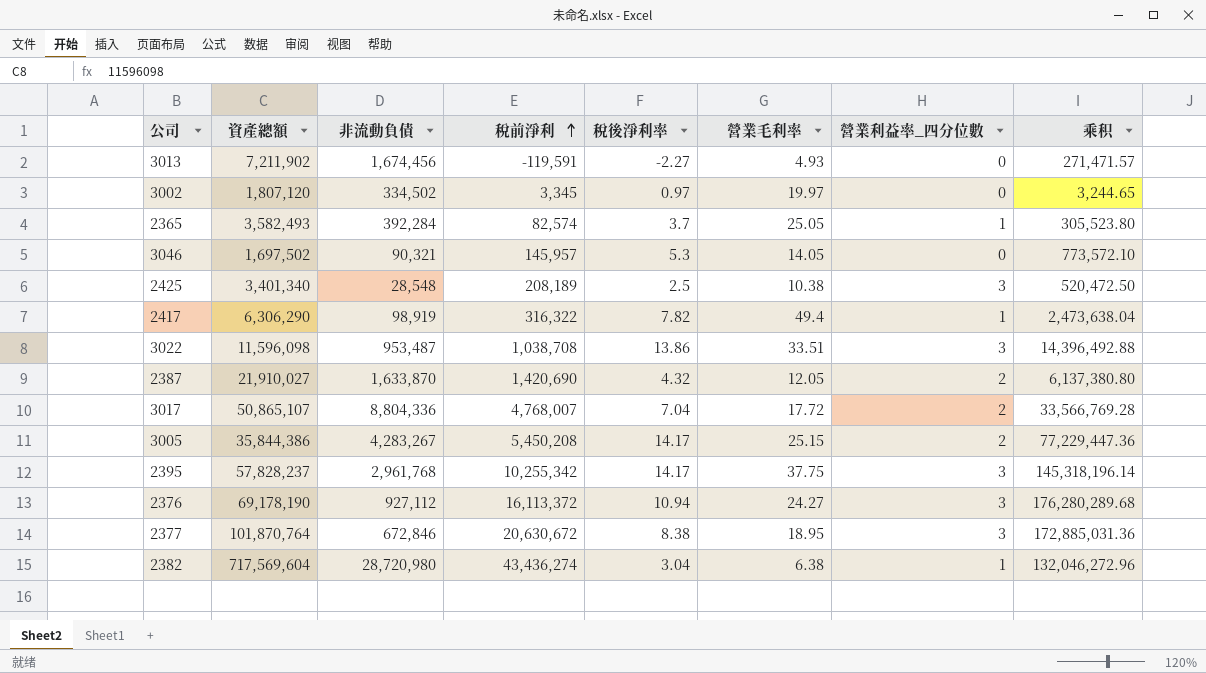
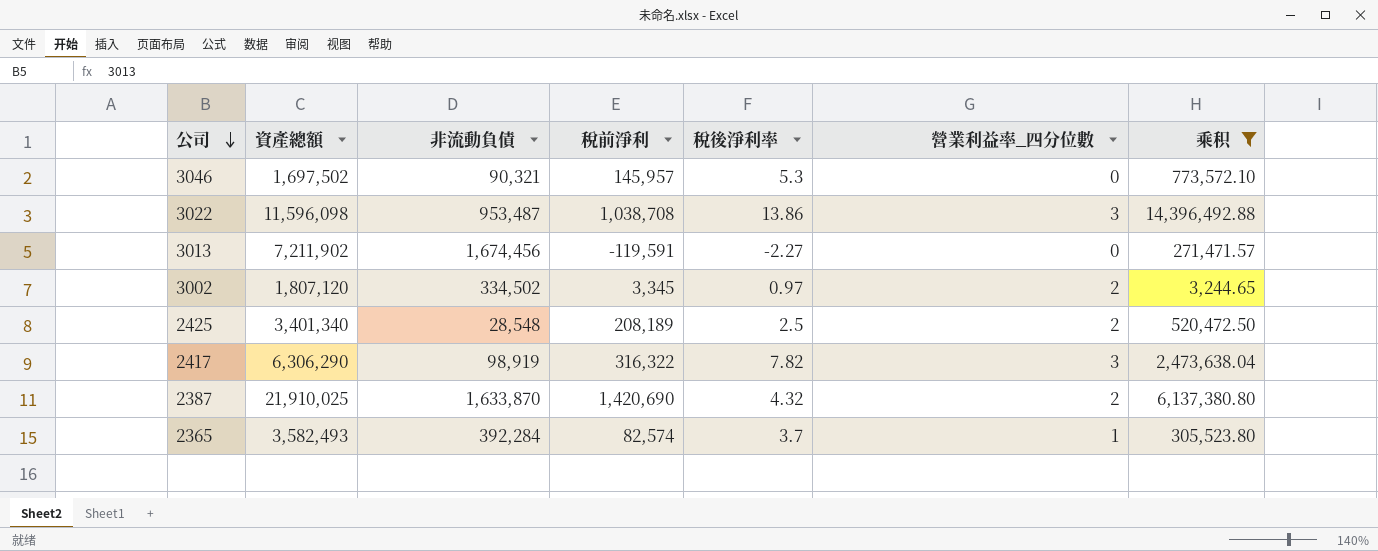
filter: none -> 乘积 <= 14,396,492.88
row order: 稅前淨利 ascending -> 公司 descending
column 營業毛利率 | position: 6 -> none
3002 | 營業利益率_四分位數: 0 -> 2
2425 | 營業利益率_四分位數: 3 -> 2
2417 | 營業利益率_四分位數: 1 -> 3
2387 | 資產總額: 21,910,027 -> 21,910,025

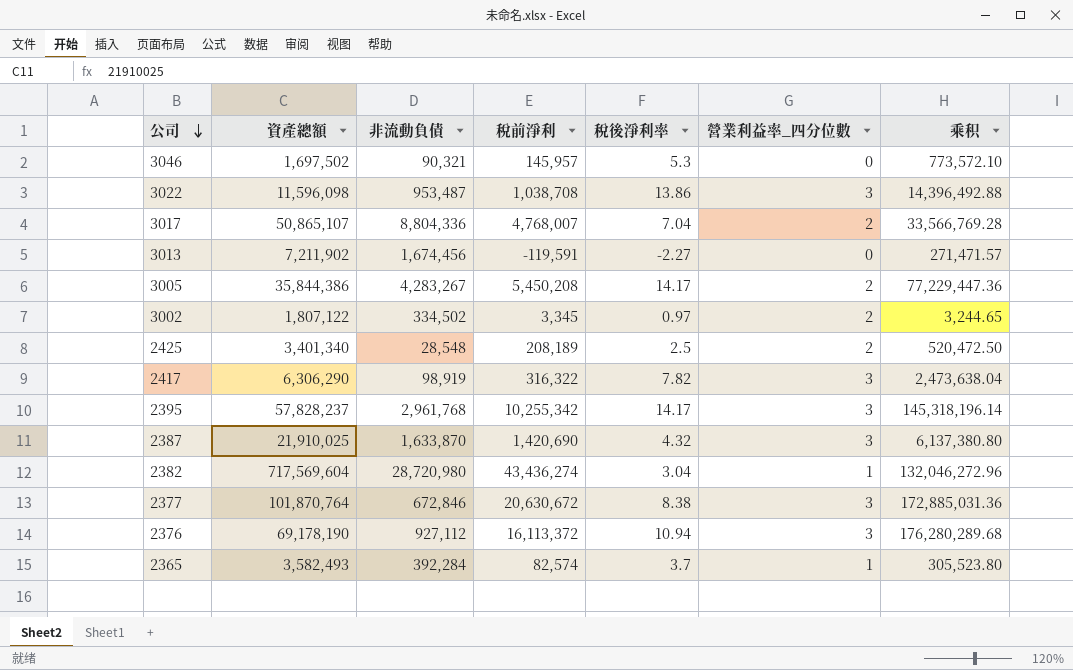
filter: 乘积 <= 14,396,492.88 -> none
3002 | 資產總額: 1,807,120 -> 1,807,122
2387 | 營業利益率_四分位數: 2 -> 3

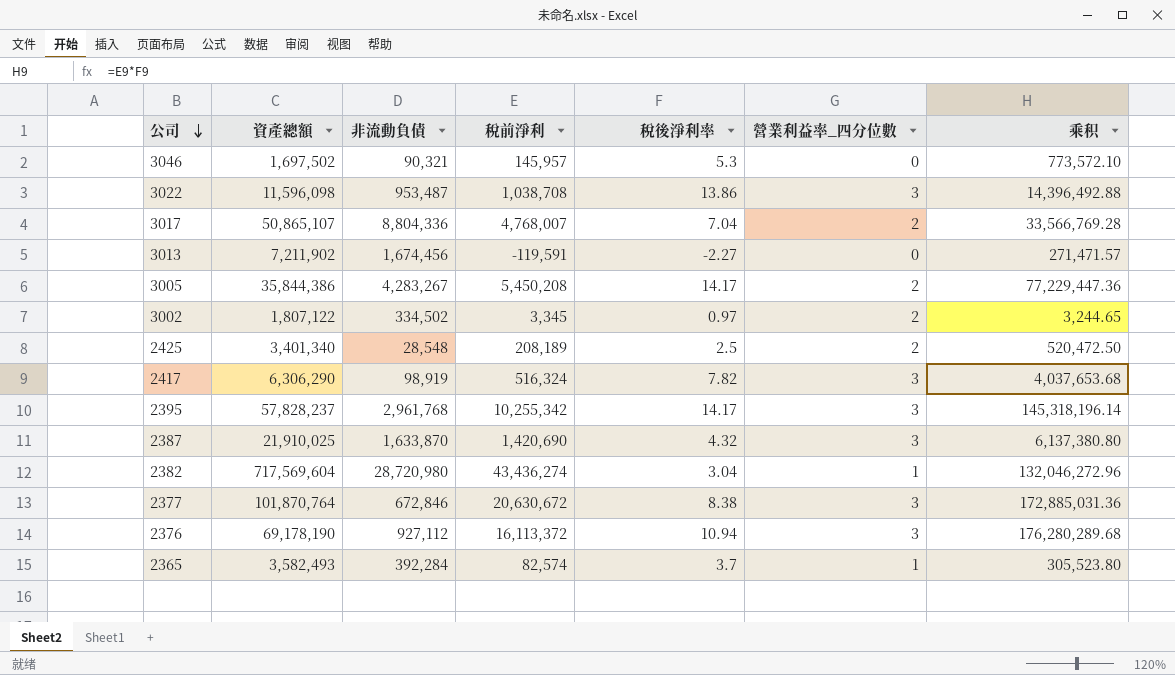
2417 | 稅前淨利: 316,322 -> 516,324
2417 | 乘积: 2,473,638.04 -> 4,037,653.68

